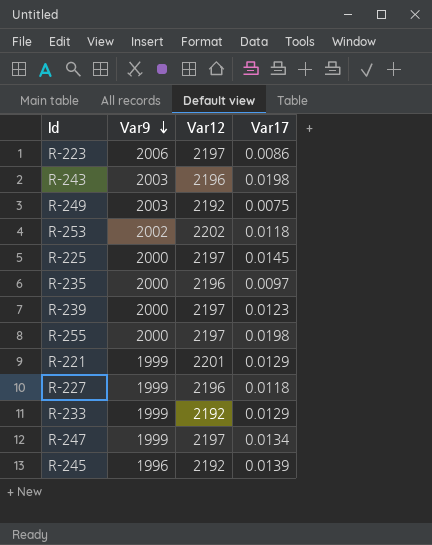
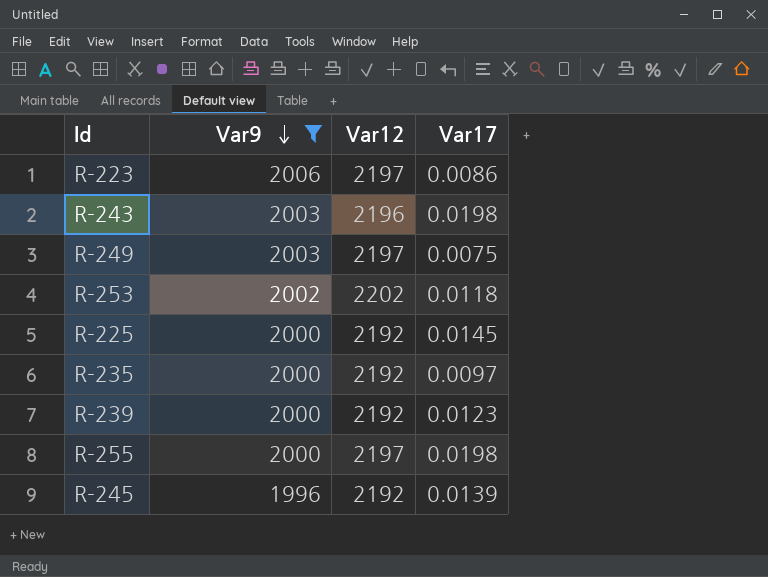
filter: none -> Var9 != 1999
R-249 | Var12: 2192 -> 2197
R-225 | Var12: 2197 -> 2192
R-235 | Var12: 2196 -> 2192
R-239 | Var12: 2197 -> 2192

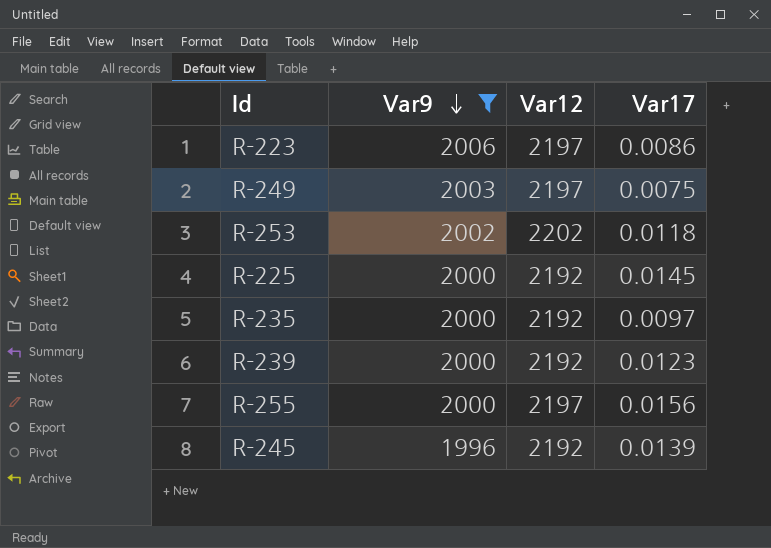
row R-243: 2003 | 2196 | 0.0198 -> none
R-255 | Var17: 0.0198 -> 0.0156

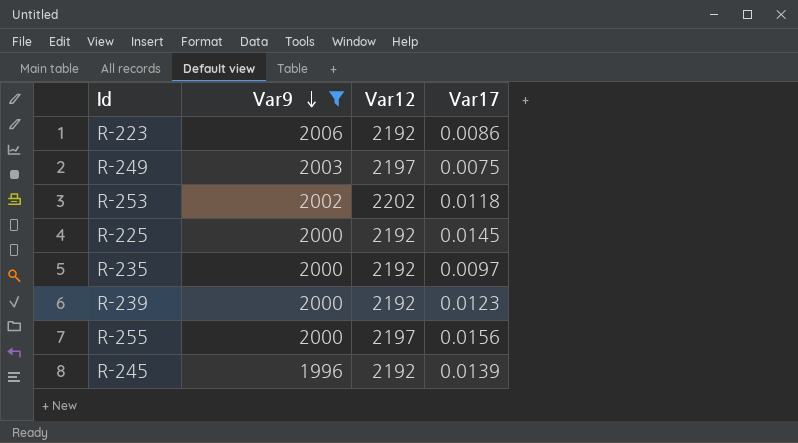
R-223 | Var12: 2197 -> 2192

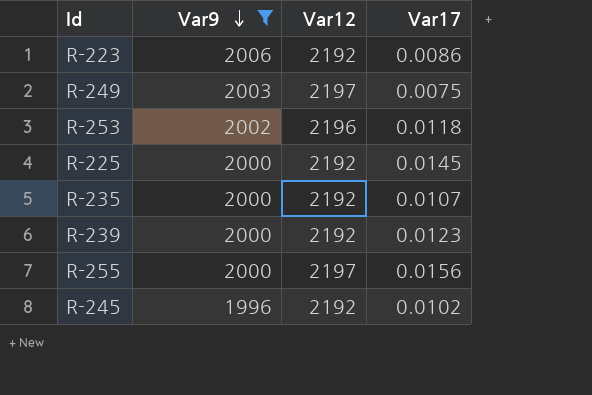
R-253 | Var12: 2202 -> 2196
R-235 | Var17: 0.0097 -> 0.0107
R-245 | Var17: 0.0139 -> 0.0102

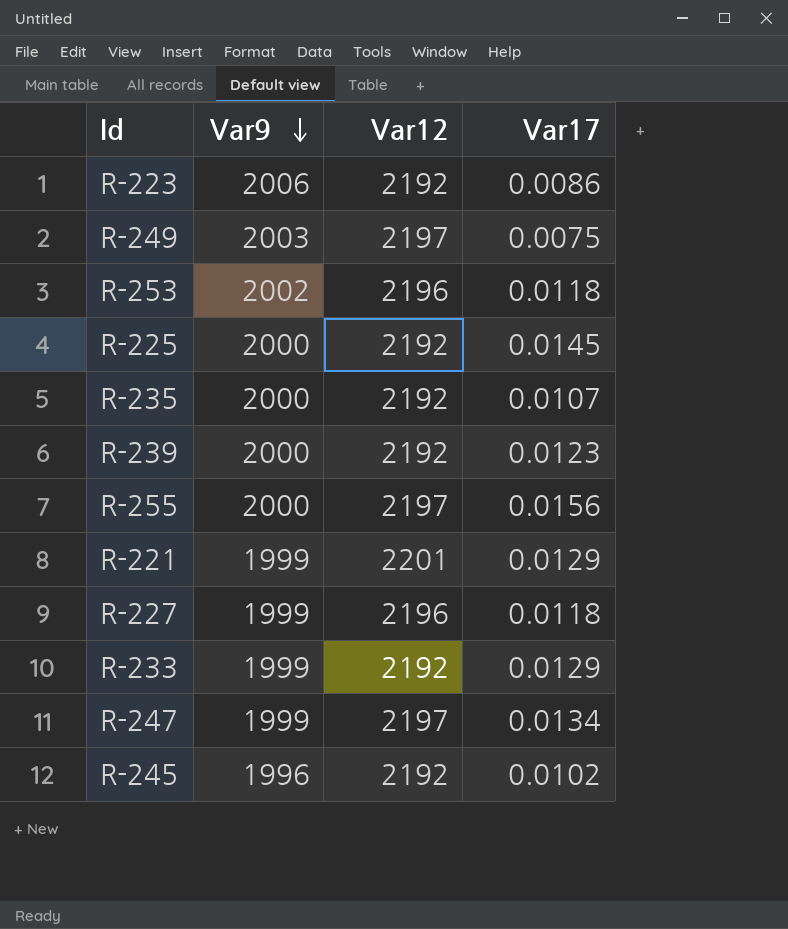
filter: Var9 != 1999 -> none

